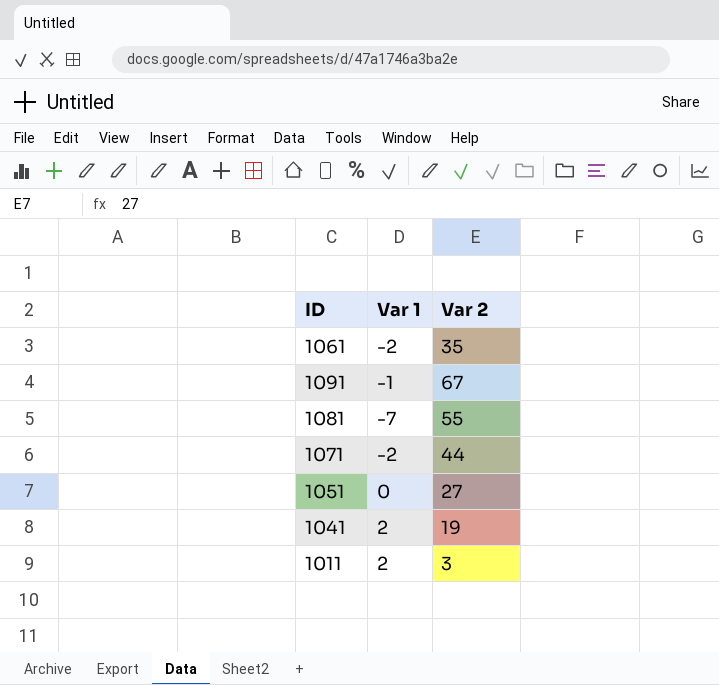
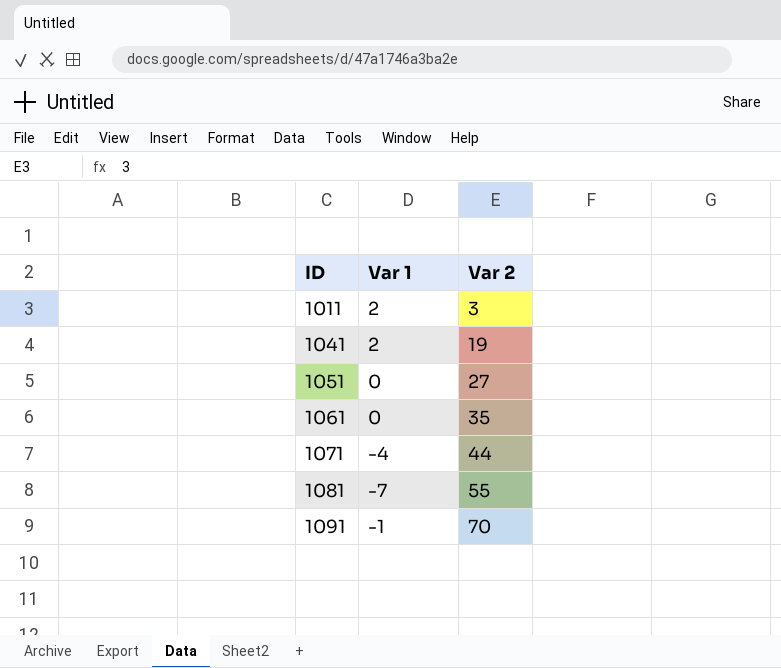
row order: none -> ID ascending
1061 | Var 1: -2 -> 0
1071 | Var 1: -2 -> -4
1091 | Var 2: 67 -> 70

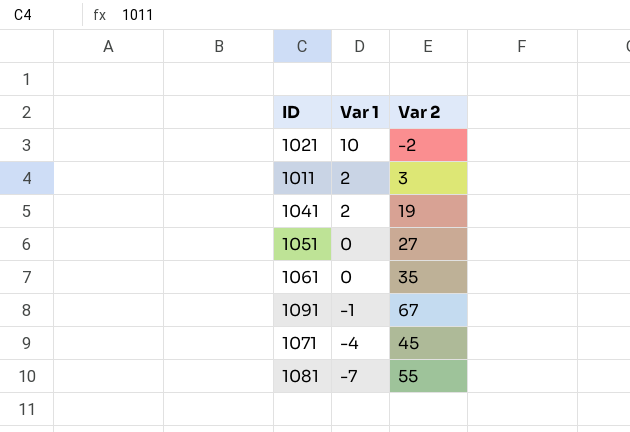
row order: ID ascending -> Var 1 descending
row 1021: none -> 10 | -2
1091 | Var 2: 70 -> 67
1071 | Var 2: 44 -> 45

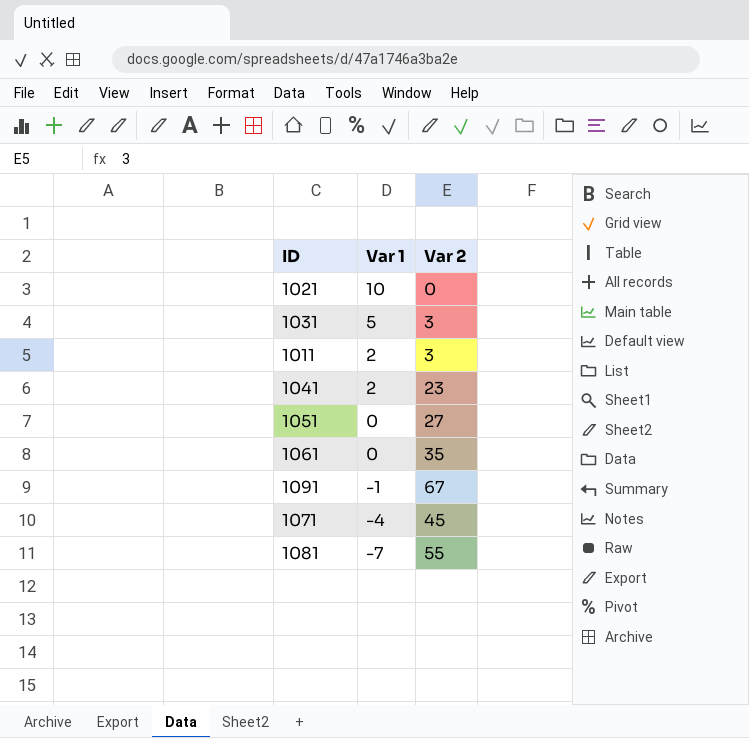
1021 | Var 2: -2 -> 0
row 1031: none -> 5 | 3
1041 | Var 2: 19 -> 23

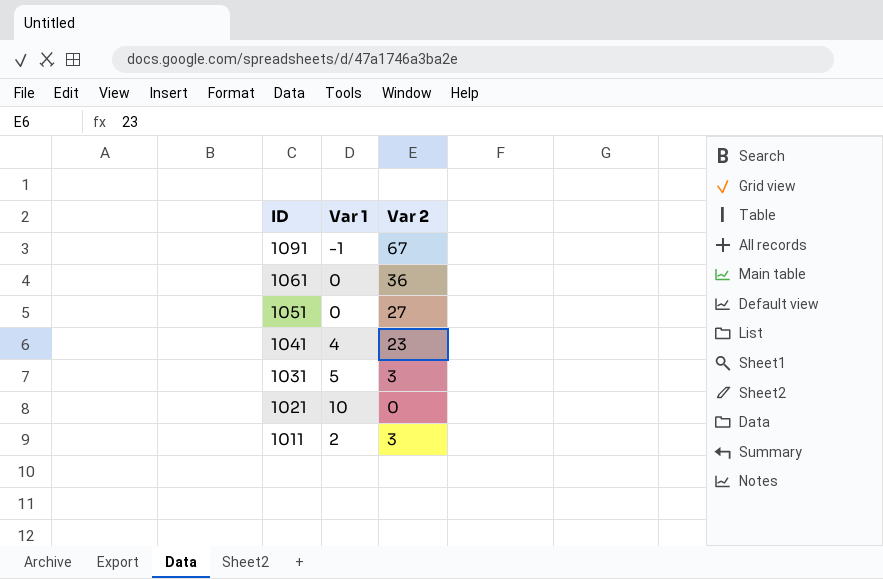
row order: Var 1 descending -> ID descending
row 1071: -4 | 45 -> none
row 1081: -7 | 55 -> none
1061 | Var 2: 35 -> 36
1041 | Var 1: 2 -> 4

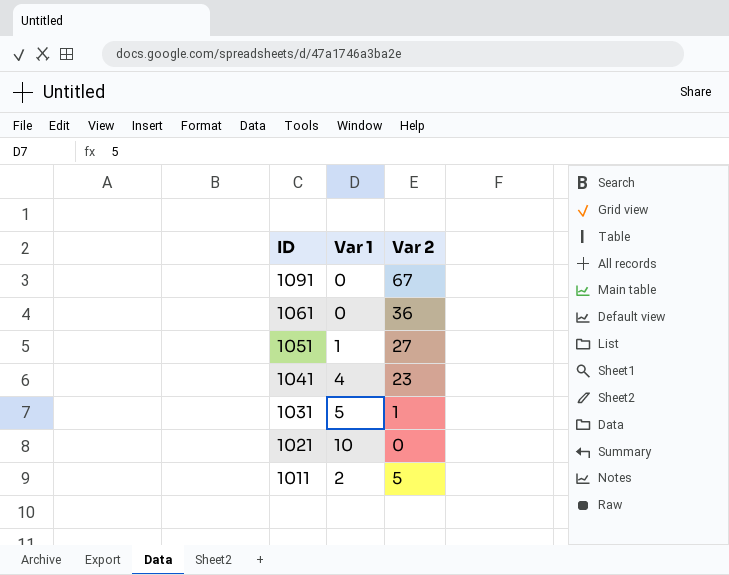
1091 | Var 1: -1 -> 0
1051 | Var 1: 0 -> 1
1031 | Var 2: 3 -> 1
1011 | Var 2: 3 -> 5

